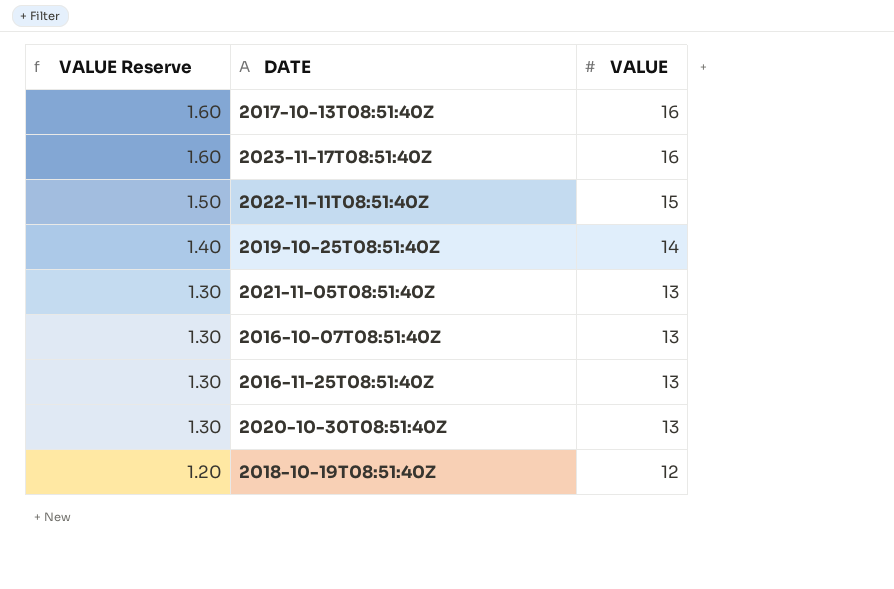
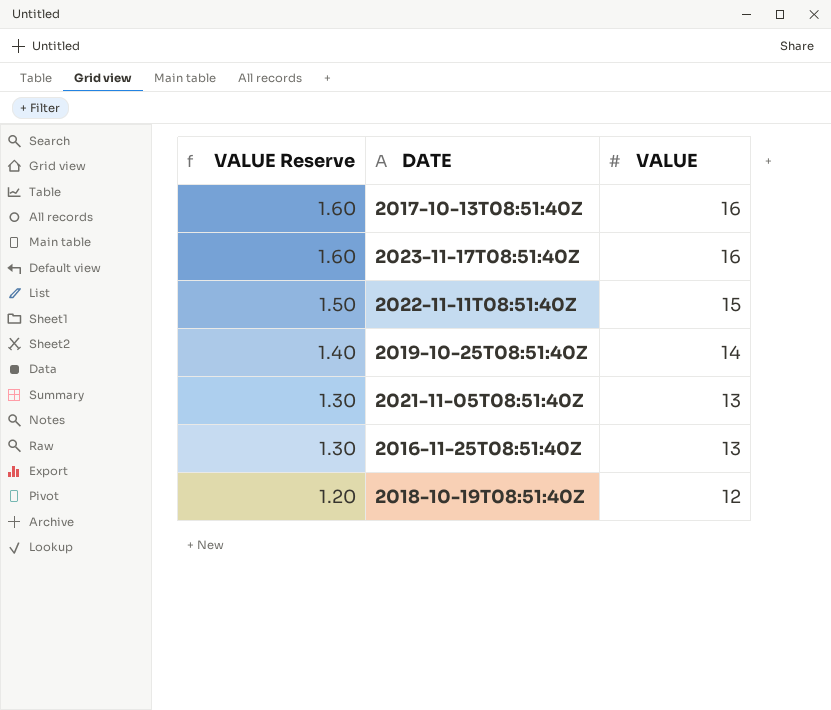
row 2016-10-07T08:51:40Z: 1.30 | 13 -> none
row 2020-10-30T08:51:40Z: 1.30 | 13 -> none

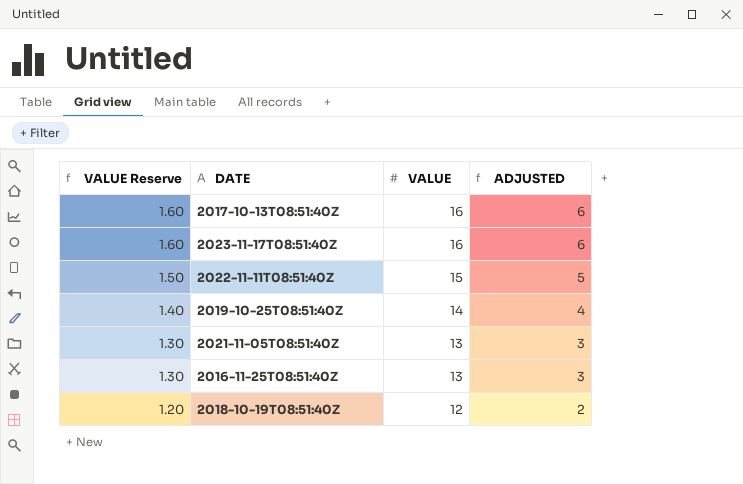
column ADJUSTED | formula: none -> [VALUE] - 10

